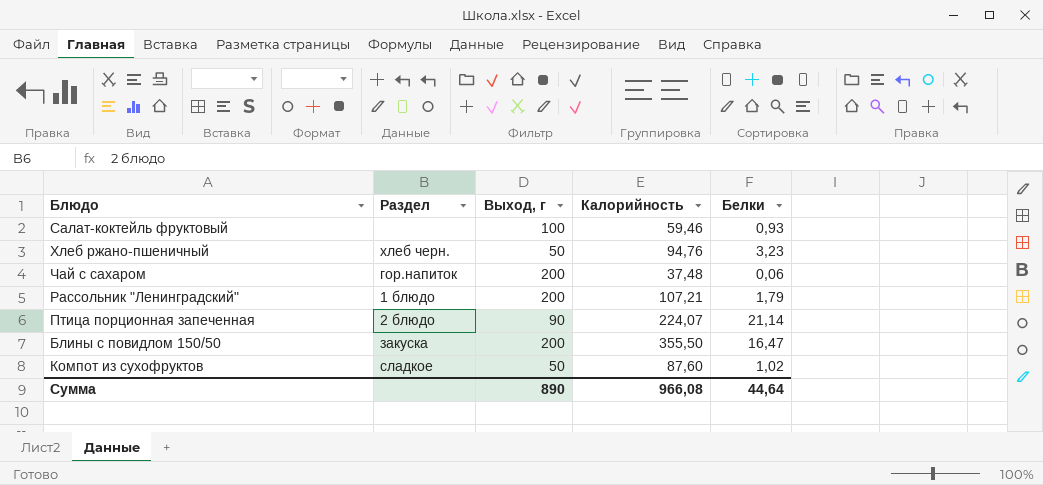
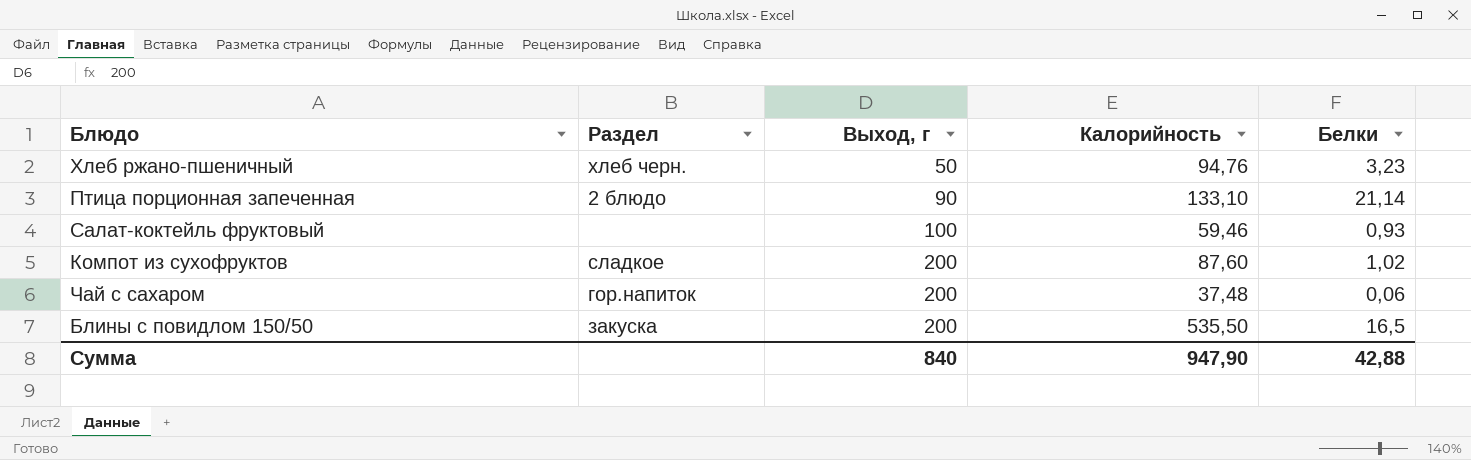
row order: none -> Выход, г ascending
row Рассольник "Ленинградский": 1 блюдо | 200 | 107,21 | 1,79 -> none
Птица порционная запеченная | Калорийность: 224,07 -> 133,10
Компот из сухофруктов | Выход, г: 50 -> 200
Блины с повидлом 150/50 | Калорийность: 355,50 -> 535,50
Блины с повидлом 150/50 | Белки: 16,47 -> 16,5
Сумма | Выход, г: 890 -> 840
Сумма | Калорийность: 966,08 -> 947,90
Сумма | Белки: 44,64 -> 42,88

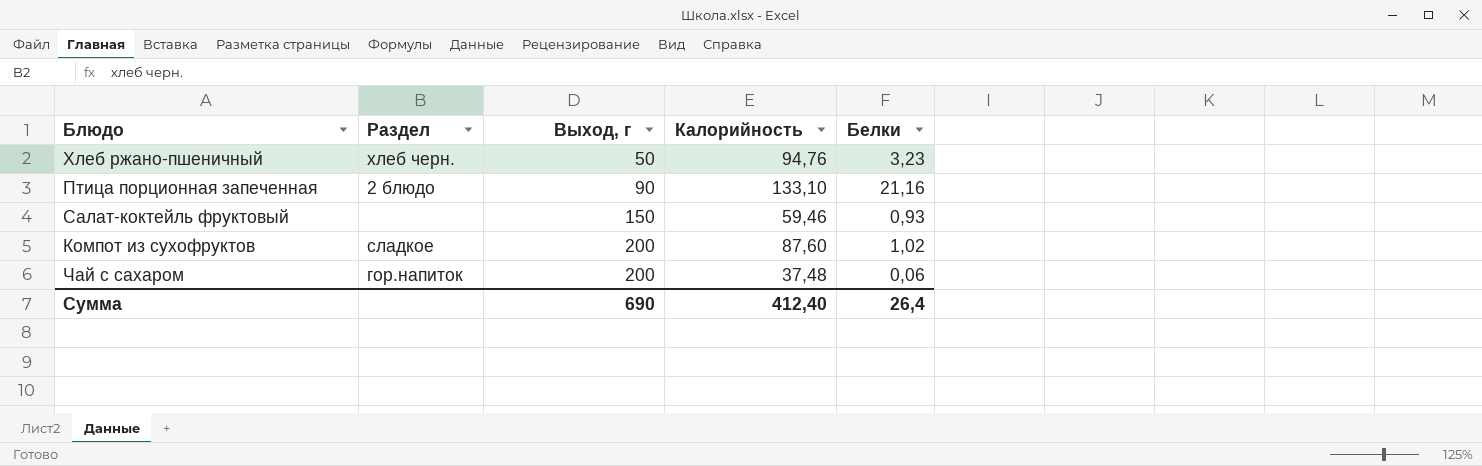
row Блины с повидлом 150/50: закуска | 200 | 535,50 | 16,5 -> none
Птица порционная запеченная | Белки: 21,14 -> 21,16
Салат-коктейль фруктовый | Выход, г: 100 -> 150
Сумма | Выход, г: 840 -> 690
Сумма | Калорийность: 947,90 -> 412,40
Сумма | Белки: 42,88 -> 26,4

